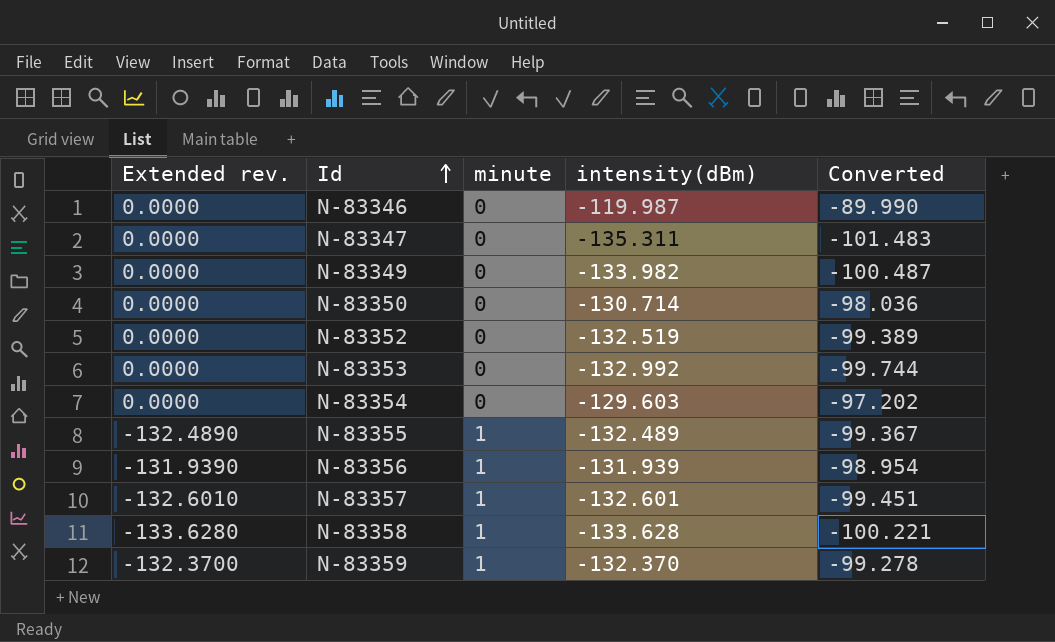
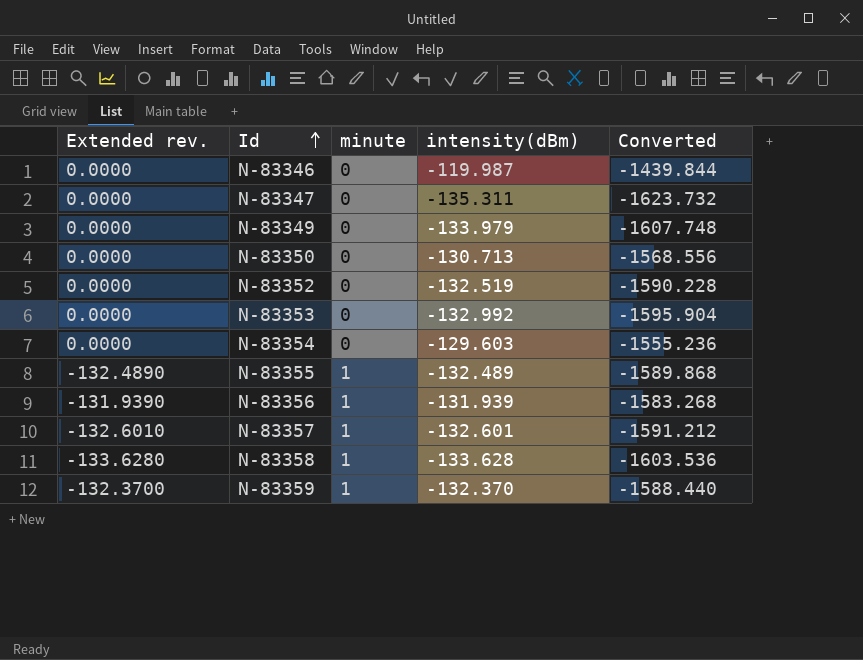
column Converted | formula: [intensity(dBm)] * 0.75 -> [intensity(dBm)] * 12
N-83349 | intensity(dBm): -133.982 -> -133.979
N-83350 | intensity(dBm): -130.714 -> -130.713

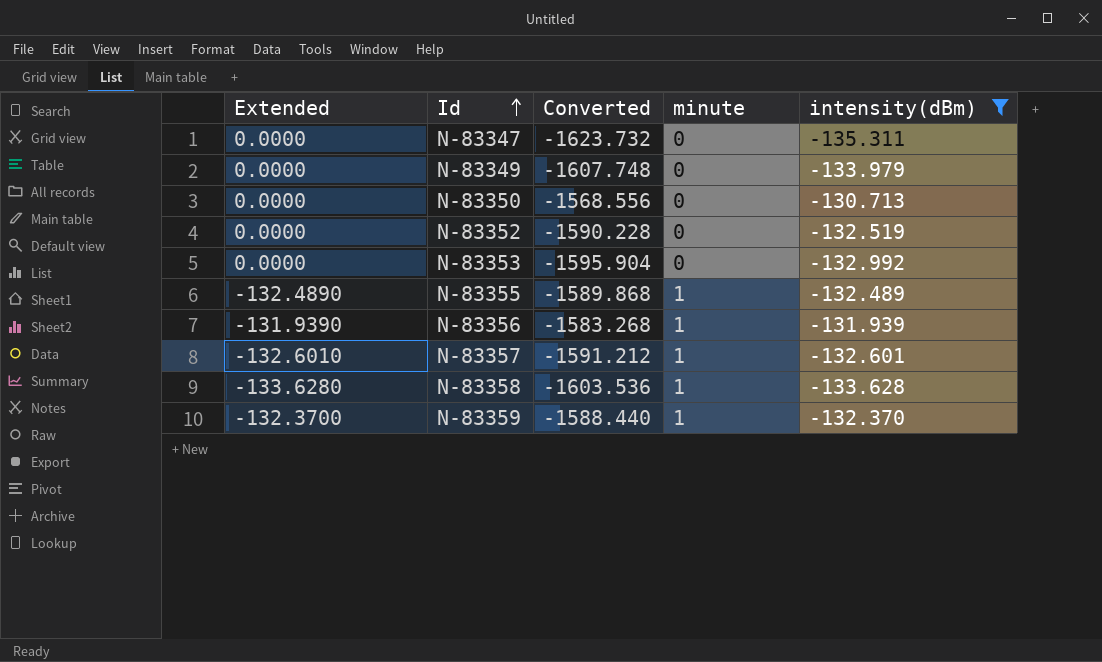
filter: none -> intensity(dBm) <= -130.713
column name: Extended rev. -> Extended
column Converted | position: 5 -> 3

